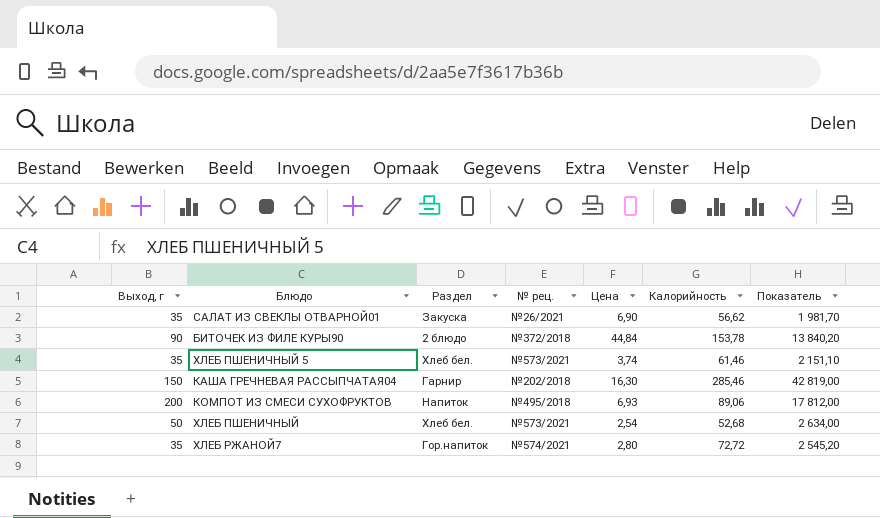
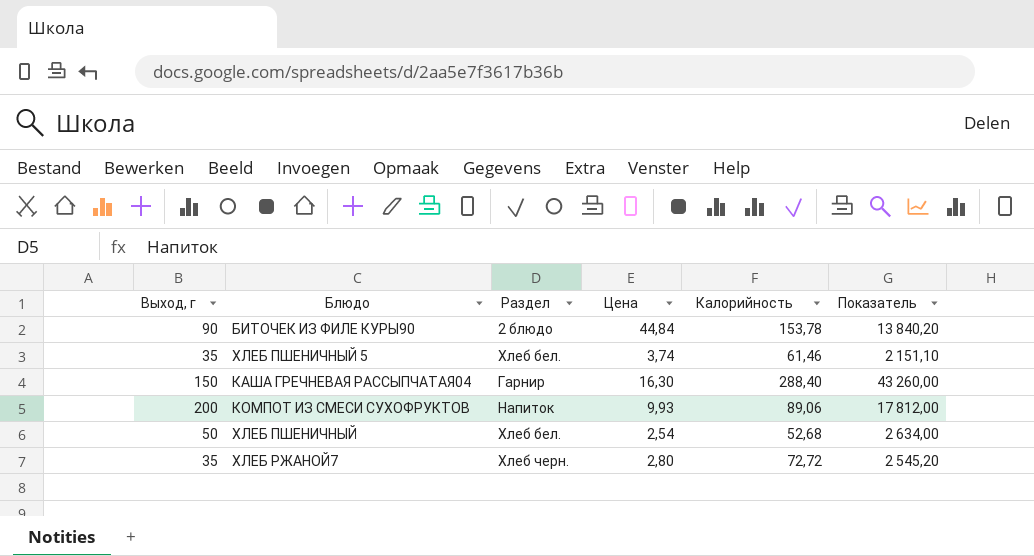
column № рец. | position: 4 -> none
row САЛАТ ИЗ СВЕКЛЫ ОТВАРНОЙ01: 35 | Закуска | №26/2021 | 6,90 | 56,62 | 1 981,70 -> none
КАША ГРЕЧНЕВАЯ РАССЫПЧАТАЯ04 | Калорийность: 285,46 -> 288,40
КАША ГРЕЧНЕВАЯ РАССЫПЧАТАЯ04 | Показатель: 42 819,00 -> 43 260,00
КОМПОТ ИЗ СМЕСИ СУХОФРУКТОВ | Цена: 6,93 -> 9,93
ХЛЕБ РЖАНОЙ7 | Раздел: Гор.напиток -> Хлеб черн.

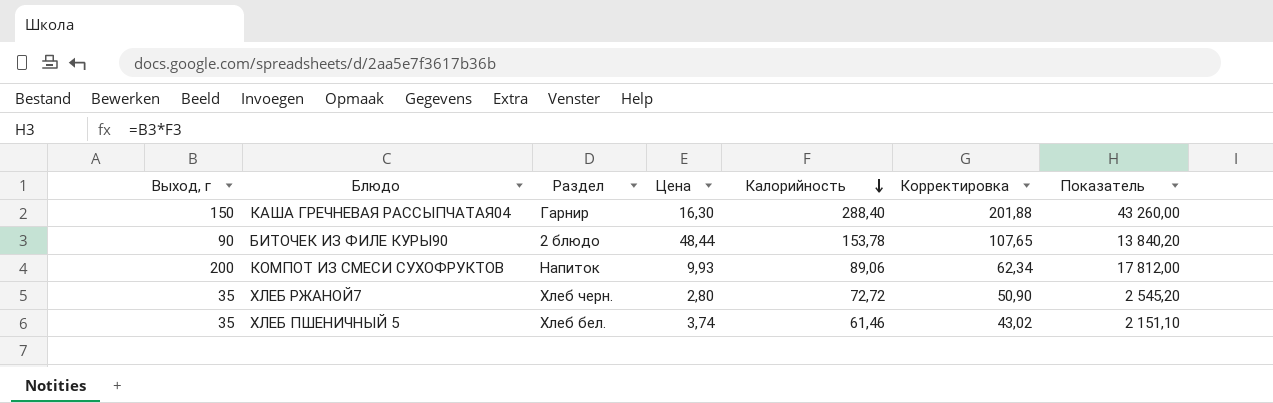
row order: none -> Калорийность descending
column Корректировка | formula: none -> [Калорийность] * 0,7
row ХЛЕБ ПШЕНИЧНЫЙ: 50 | Хлеб бел. | 2,54 | 52,68 | 2 634,00 -> none
БИТОЧЕК ИЗ ФИЛЕ КУРЫ90 | Цена: 44,84 -> 48,44

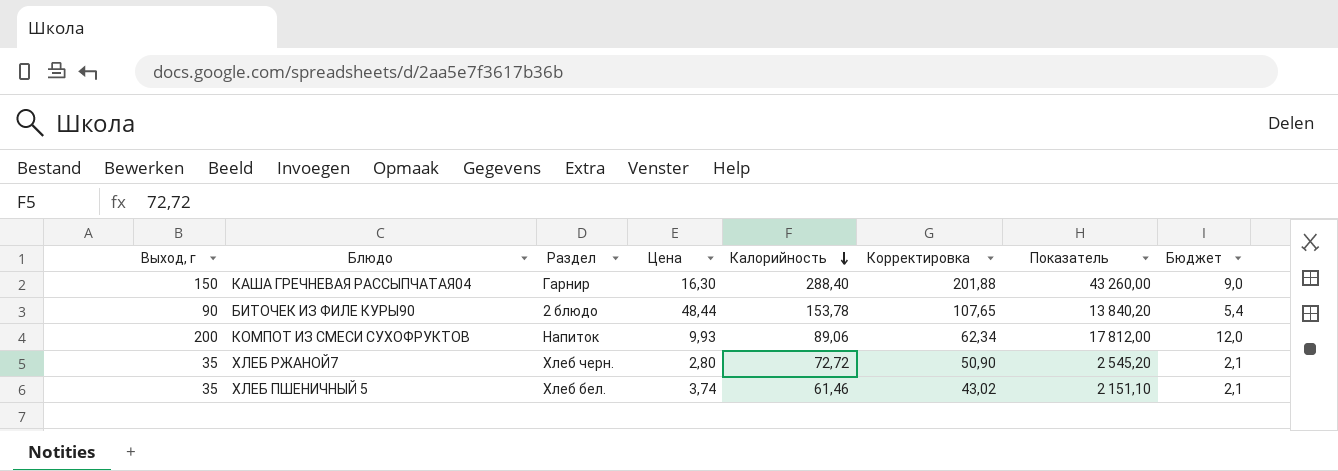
column Бюджет | formula: none -> [Выход, г] * 0,06

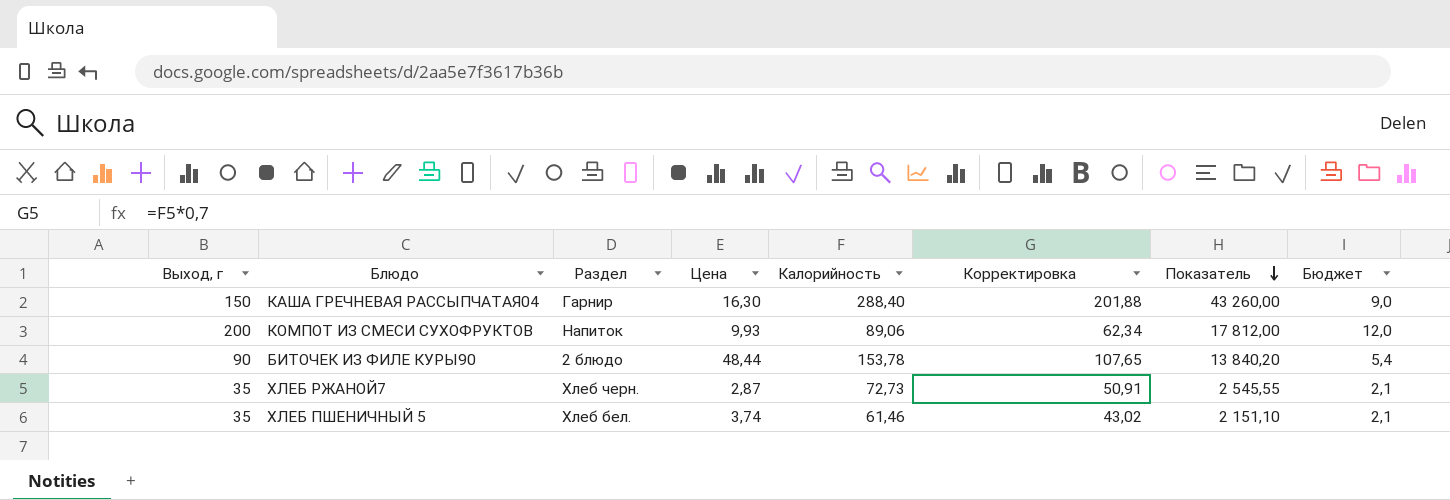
row order: Калорийность descending -> Показатель descending
ХЛЕБ РЖАНОЙ7 | Цена: 2,80 -> 2,87
ХЛЕБ РЖАНОЙ7 | Калорийность: 72,72 -> 72,73
ХЛЕБ РЖАНОЙ7 | Корректировка: 50,90 -> 50,91
ХЛЕБ РЖАНОЙ7 | Показатель: 2 545,20 -> 2 545,55

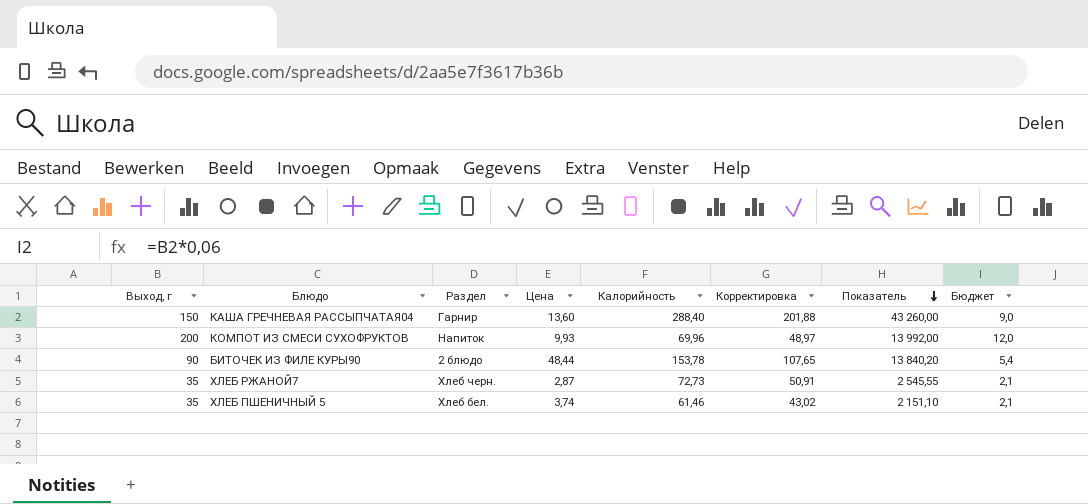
КАША ГРЕЧНЕВАЯ РАССЫПЧАТАЯ04 | Цена: 16,30 -> 13,60
КОМПОТ ИЗ СМЕСИ СУХОФРУКТОВ | Калорийность: 89,06 -> 69,96
КОМПОТ ИЗ СМЕСИ СУХОФРУКТОВ | Корректировка: 62,34 -> 48,97
КОМПОТ ИЗ СМЕСИ СУХОФРУКТОВ | Показатель: 17 812,00 -> 13 992,00

